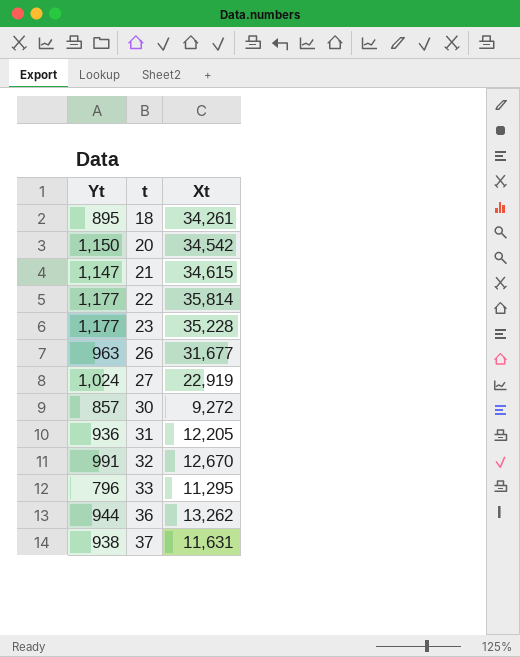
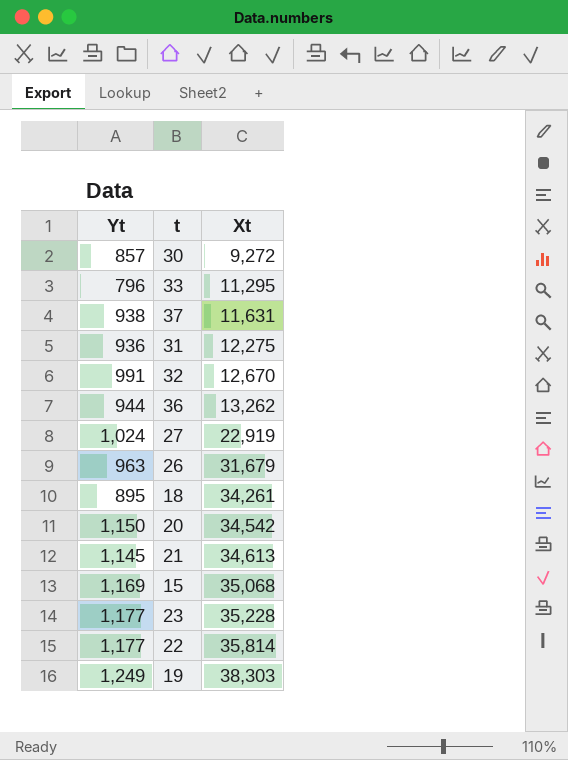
row order: t ascending -> Xt ascending
31 | Xt: 12,205 -> 12,275
26 | Xt: 31,677 -> 31,679
21 | Yt: 1,147 -> 1,145
21 | Xt: 34,615 -> 34,613
row 15: none -> 1,169 | 35,068
row 19: none -> 1,249 | 38,303

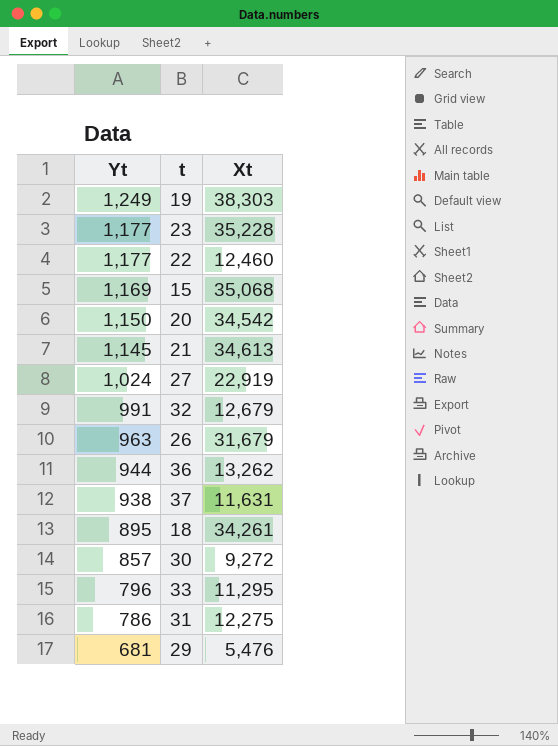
row order: Xt ascending -> Yt descending
22 | Xt: 35,814 -> 12,460
32 | Xt: 12,670 -> 12,679
31 | Yt: 936 -> 786
row 29: none -> 681 | 5,476

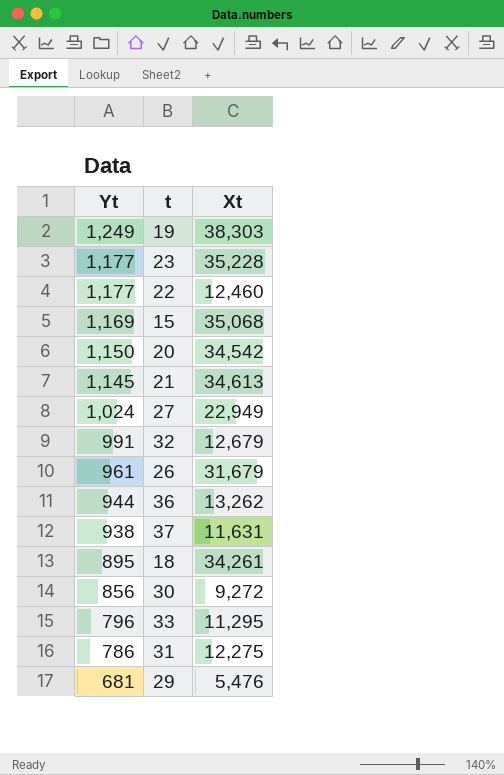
27 | Xt: 22,919 -> 22,949
26 | Yt: 963 -> 961
30 | Yt: 857 -> 856

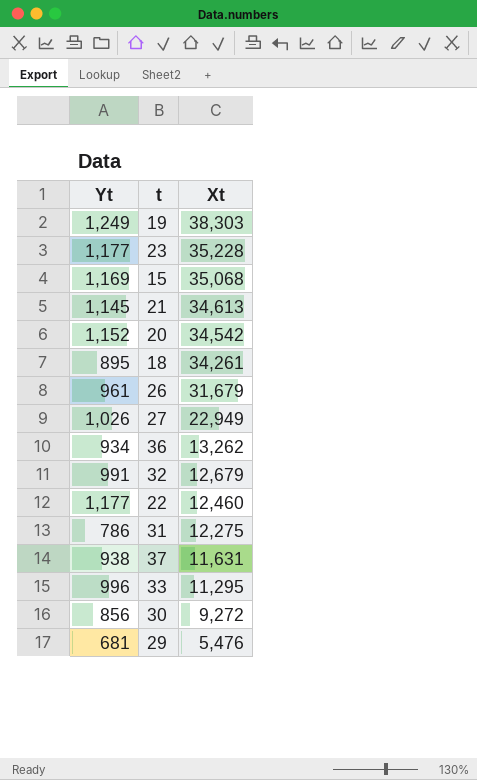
row order: Yt descending -> Xt descending
20 | Yt: 1,150 -> 1,152
27 | Yt: 1,024 -> 1,026
36 | Yt: 944 -> 934
33 | Yt: 796 -> 996

